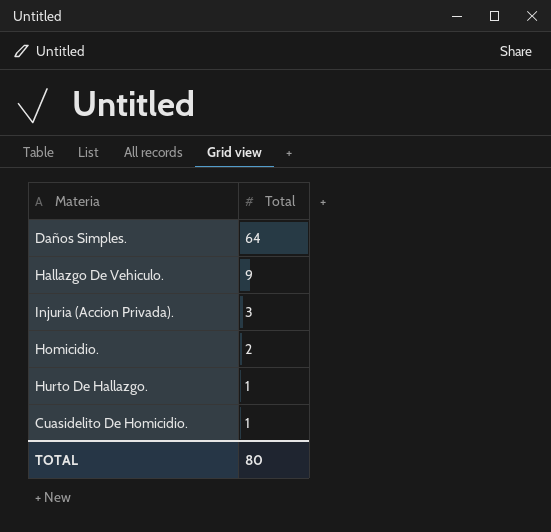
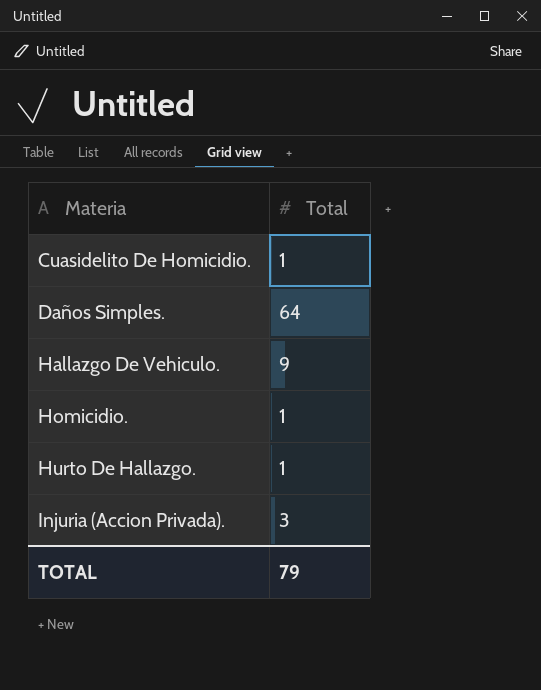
row order: Total descending -> Materia ascending
Homicidio. | Total: 2 -> 1
TOTAL | Total: 80 -> 79

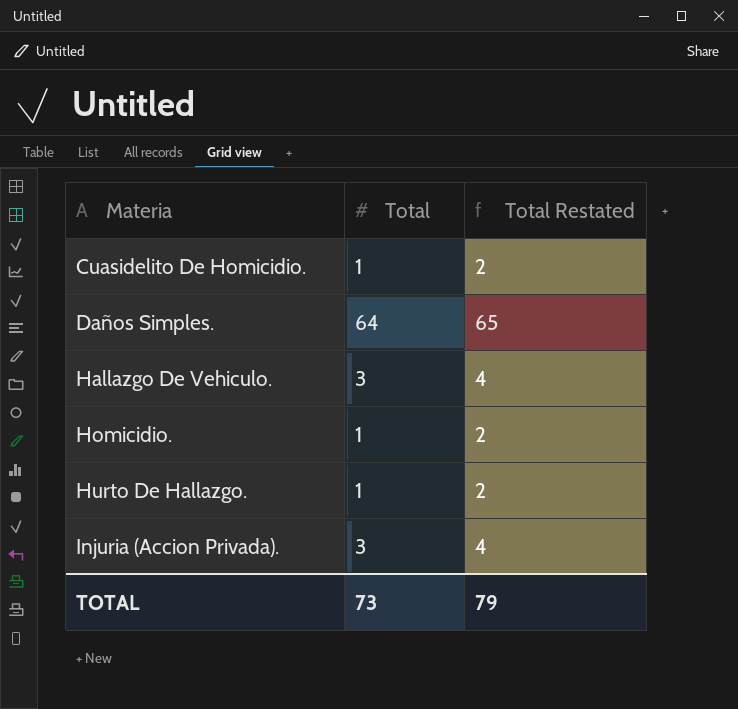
column Total Restated | formula: none -> [Total] + 1
Hallazgo De Vehiculo. | Total: 9 -> 3
TOTAL | Total: 79 -> 73

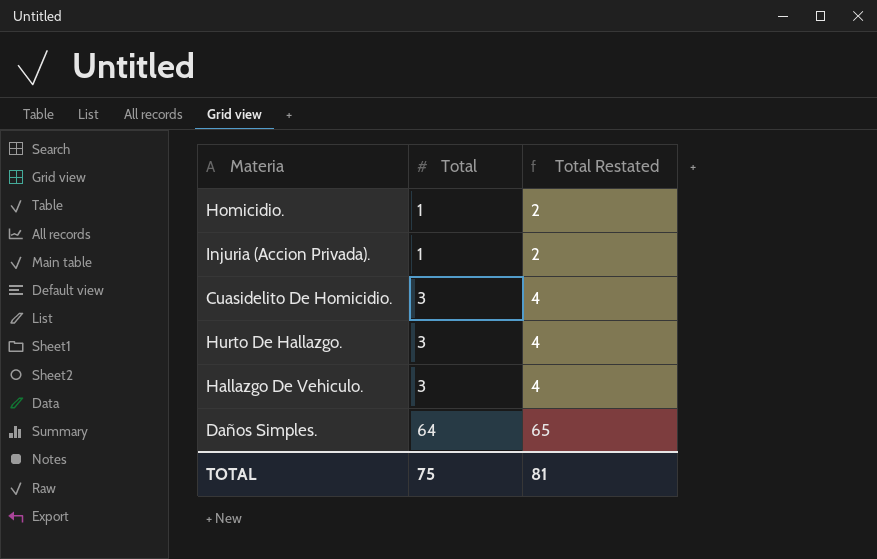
row order: Materia ascending -> Total ascending
Injuria (Accion Privada). | Total: 3 -> 1
Injuria (Accion Privada). | Total Restated: 4 -> 2
Cuasidelito De Homicidio. | Total: 1 -> 3
Cuasidelito De Homicidio. | Total Restated: 2 -> 4
Hurto De Hallazgo. | Total: 1 -> 3
Hurto De Hallazgo. | Total Restated: 2 -> 4
TOTAL | Total: 73 -> 75
TOTAL | Total Restated: 79 -> 81

